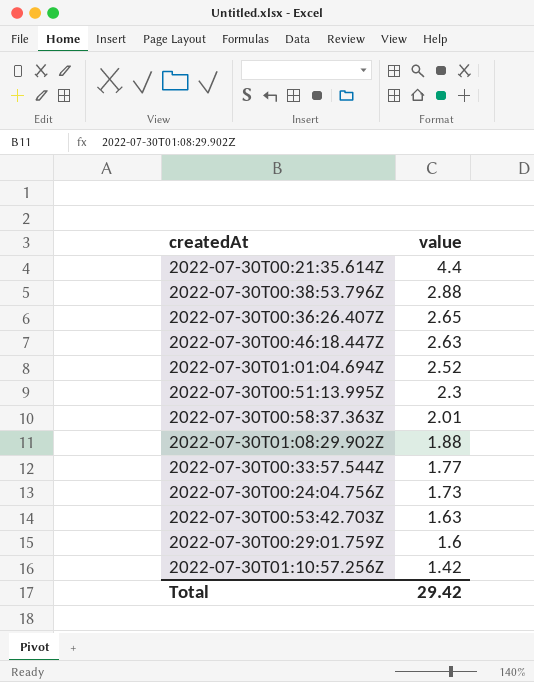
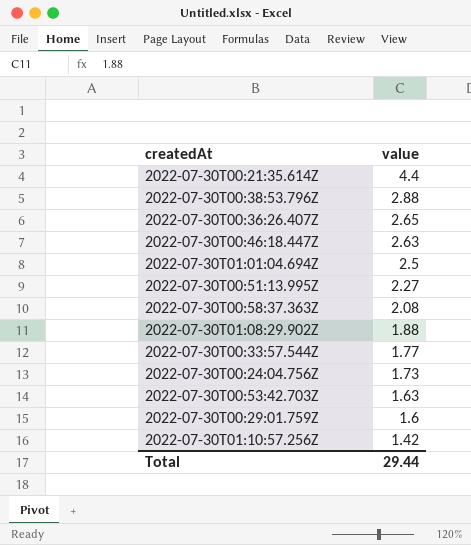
2022-07-30T01:01:04.694Z | value: 2.52 -> 2.5
2022-07-30T00:51:13.995Z | value: 2.3 -> 2.27
2022-07-30T00:58:37.363Z | value: 2.01 -> 2.08
Total | value: 29.42 -> 29.44

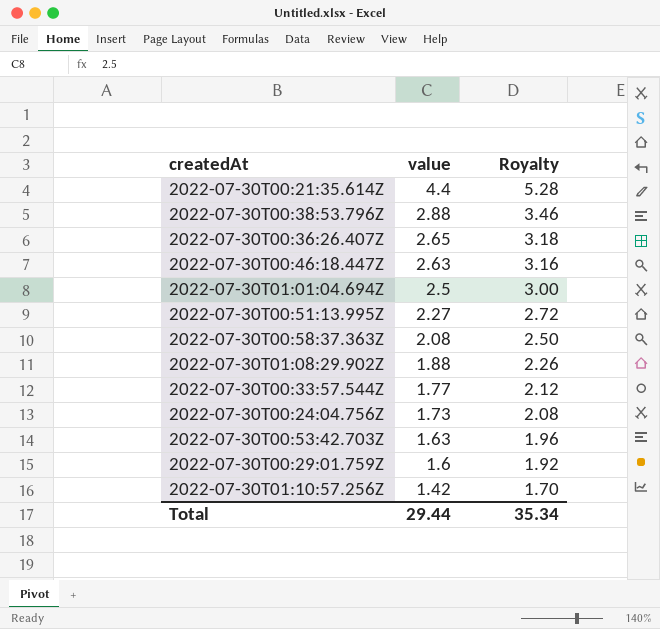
column Royalty | formula: none -> [value] * 1.2

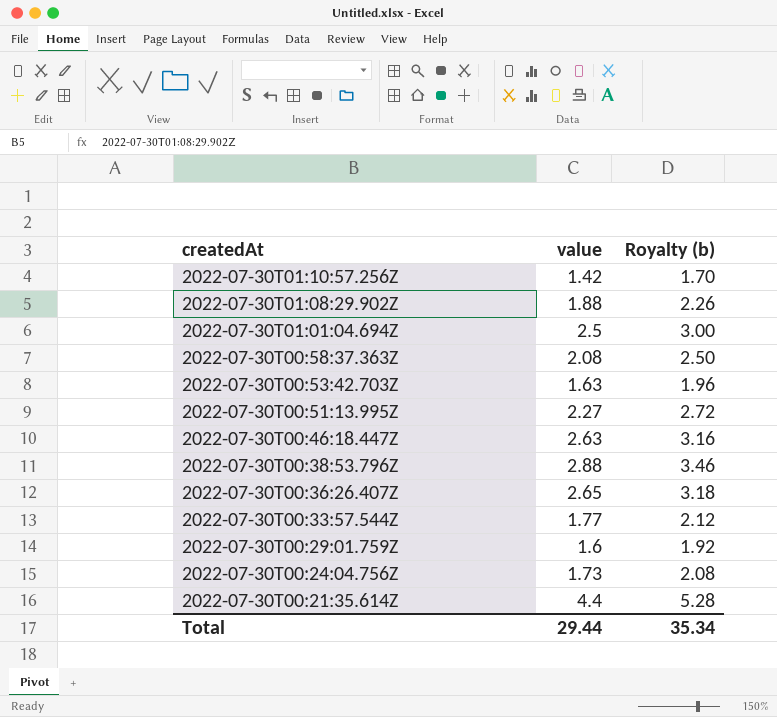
row order: value descending -> createdAt descending
column name: Royalty -> Royalty (b)

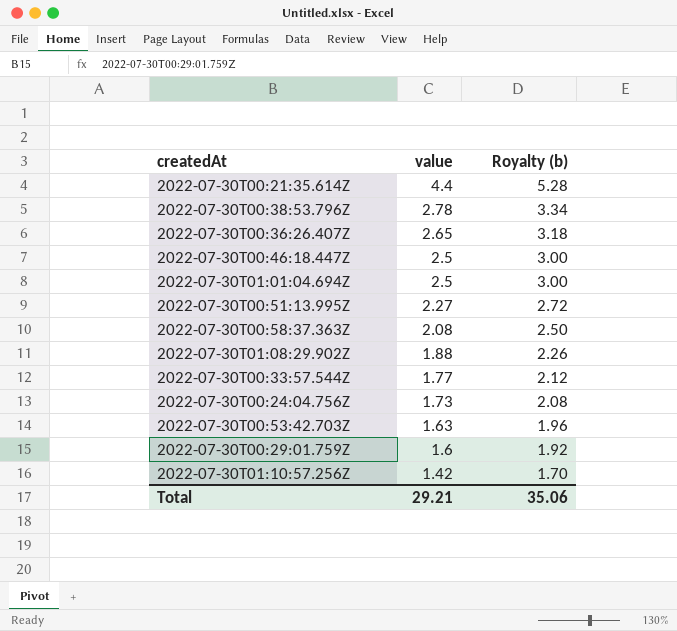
row order: createdAt descending -> value descending
2022-07-30T00:38:53.796Z | value: 2.88 -> 2.78
2022-07-30T00:38:53.796Z | Royalty (b): 3.46 -> 3.34
2022-07-30T00:46:18.447Z | value: 2.63 -> 2.5
2022-07-30T00:46:18.447Z | Royalty (b): 3.16 -> 3.00
Total | value: 29.44 -> 29.21
Total | Royalty (b): 35.34 -> 35.06

